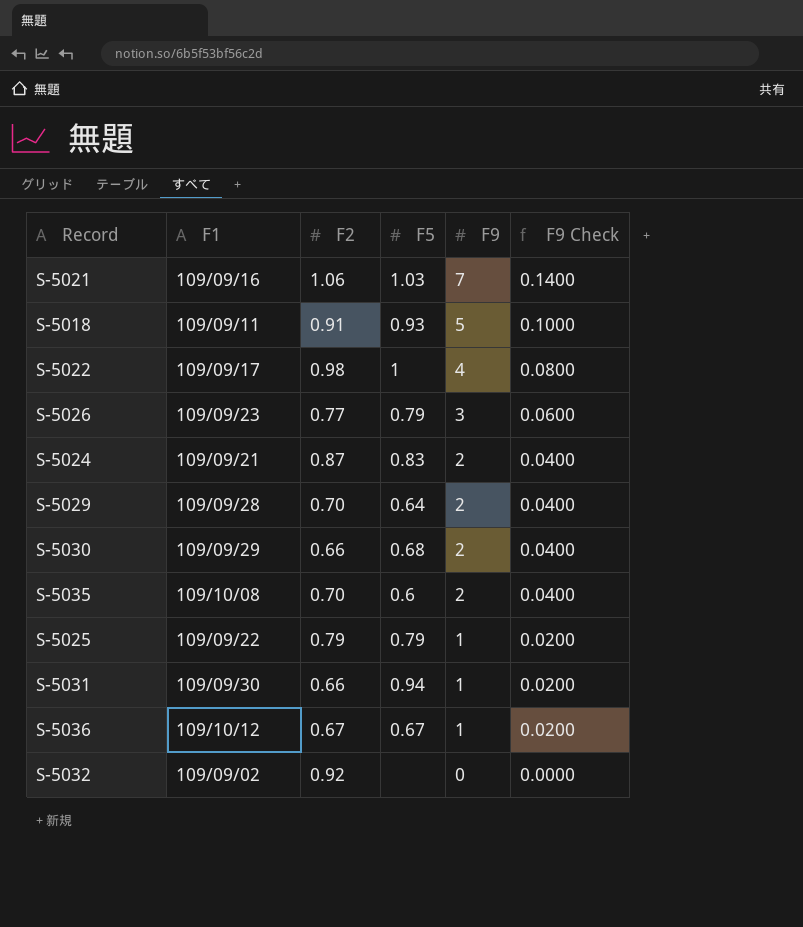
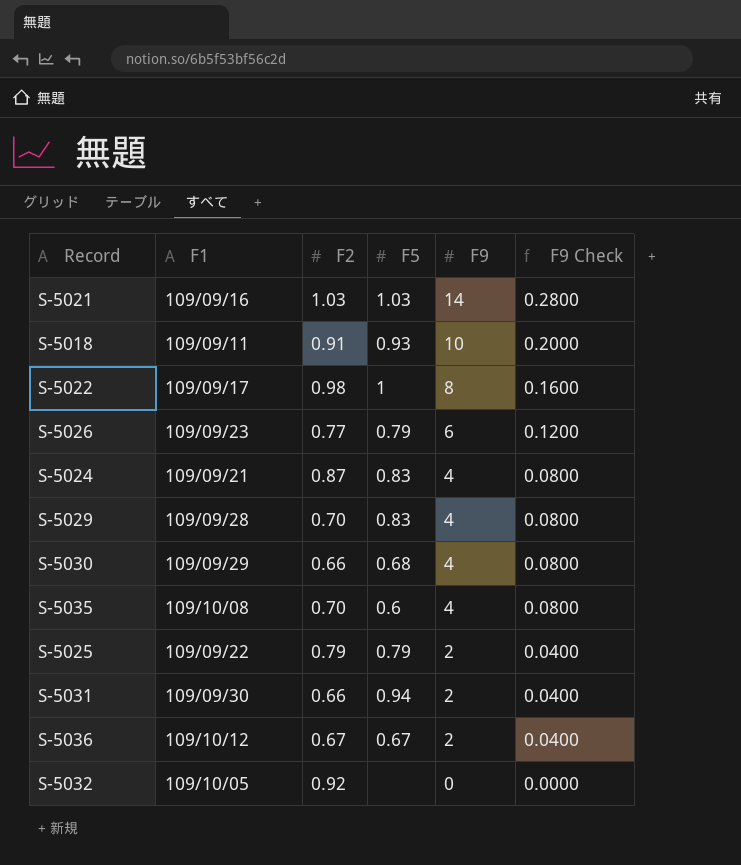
S-5021 | F2: 1.06 -> 1.03
S-5021 | F9: 7 -> 14
S-5021 | F9 Check: 0.1400 -> 0.2800
S-5018 | F9: 5 -> 10
S-5018 | F9 Check: 0.1000 -> 0.2000
S-5022 | F9: 4 -> 8
S-5022 | F9 Check: 0.0800 -> 0.1600
S-5026 | F9: 3 -> 6
S-5026 | F9 Check: 0.0600 -> 0.1200
S-5024 | F9: 2 -> 4
S-5024 | F9 Check: 0.0400 -> 0.0800
S-5029 | F5: 0.64 -> 0.83
S-5029 | F9: 2 -> 4
S-5029 | F9 Check: 0.0400 -> 0.0800
S-5030 | F9: 2 -> 4
S-5030 | F9 Check: 0.0400 -> 0.0800
S-5035 | F9: 2 -> 4
S-5035 | F9 Check: 0.0400 -> 0.0800
S-5025 | F9: 1 -> 2
S-5025 | F9 Check: 0.0200 -> 0.0400
S-5031 | F9: 1 -> 2
S-5031 | F9 Check: 0.0200 -> 0.0400
S-5036 | F9: 1 -> 2
S-5036 | F9 Check: 0.0200 -> 0.0400
S-5032 | F1: 109/09/02 -> 109/10/05

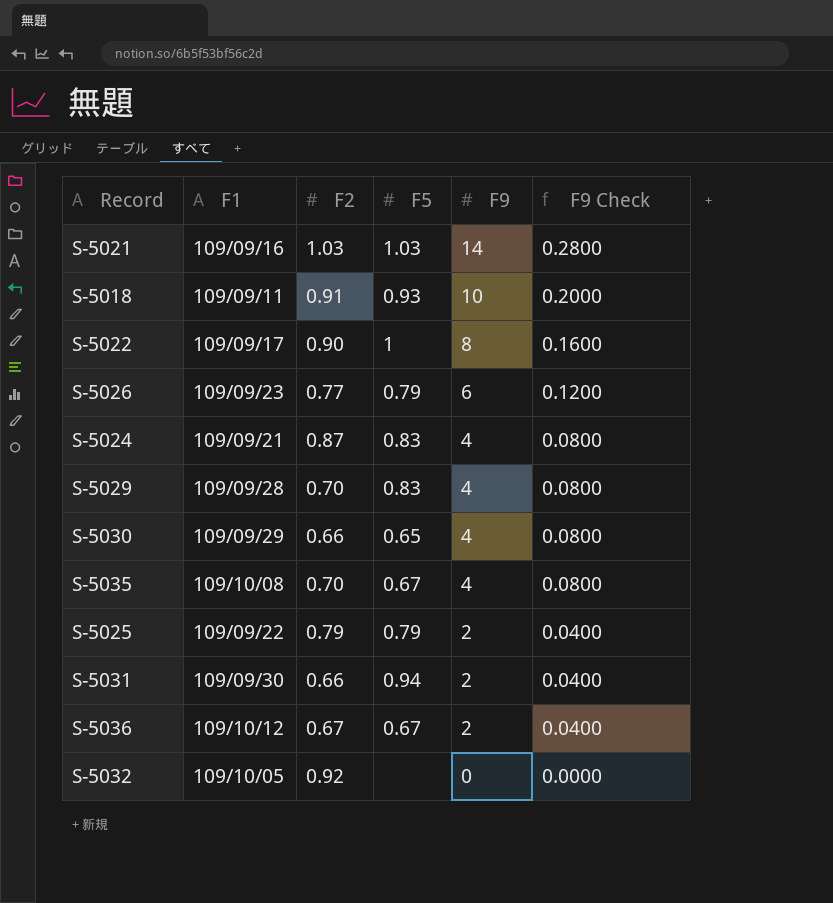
S-5022 | F2: 0.98 -> 0.90
S-5030 | F5: 0.68 -> 0.65
S-5035 | F5: 0.6 -> 0.67

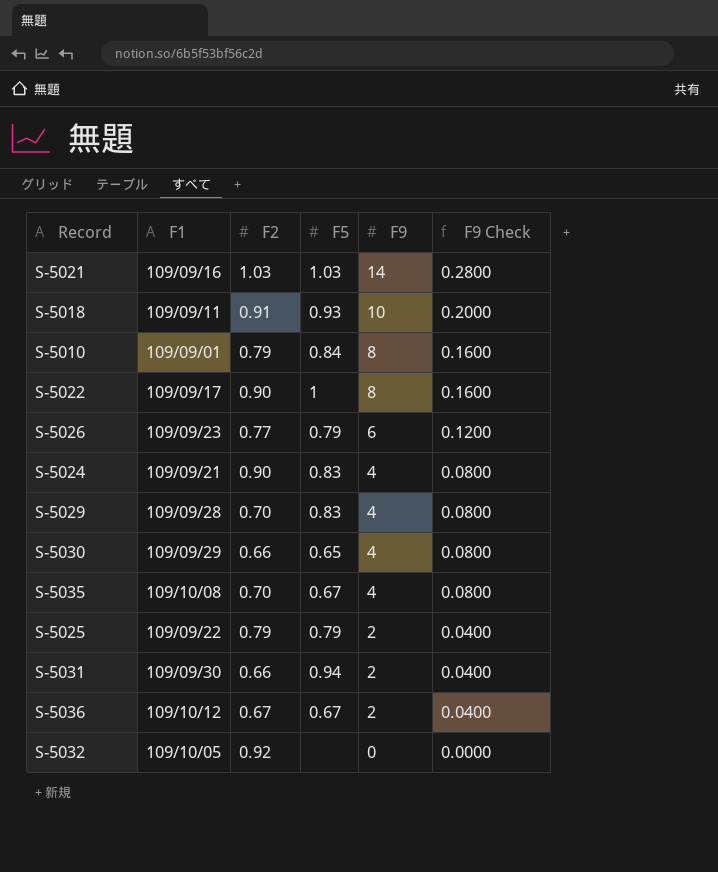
row S-5010: none -> 109/09/01 | 0.79 | 0.84 | 8 | 0.1600
S-5024 | F2: 0.87 -> 0.90

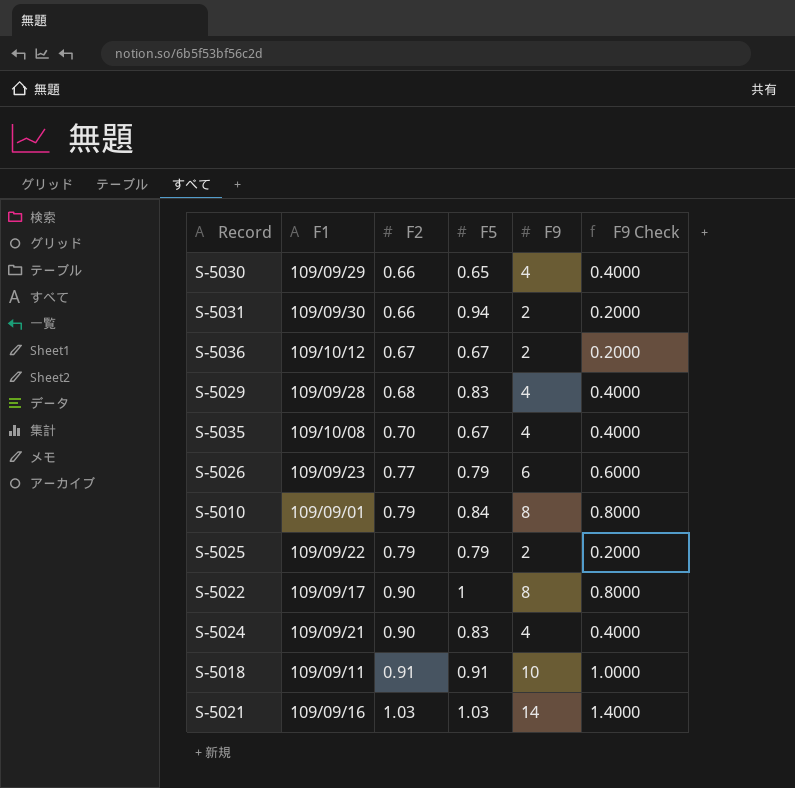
row order: F9 descending -> F2 ascending
column F9 Check | formula: [F9] * 0.02 -> [F9] * 0.1
row S-5032: 109/10/05 | 0.92 | none | 0 | 0.0000 -> none
S-5029 | F2: 0.70 -> 0.68
S-5018 | F5: 0.93 -> 0.91

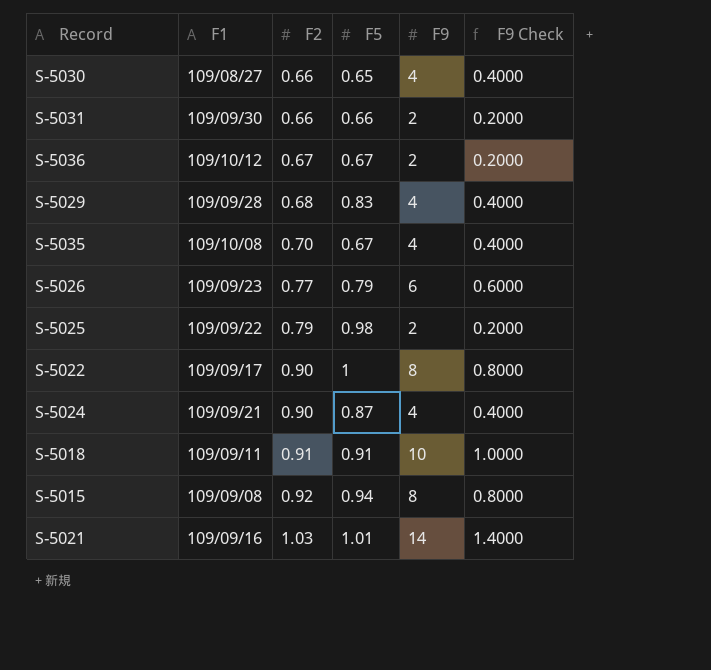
row S-5010: 109/09/01 | 0.79 | 0.84 | 8 | 0.8000 -> none
S-5030 | F1: 109/09/29 -> 109/08/27
S-5031 | F5: 0.94 -> 0.66
S-5025 | F5: 0.79 -> 0.98
S-5024 | F5: 0.83 -> 0.87
row S-5015: none -> 109/09/08 | 0.92 | 0.94 | 8 | 0.8000
S-5021 | F5: 1.03 -> 1.01

